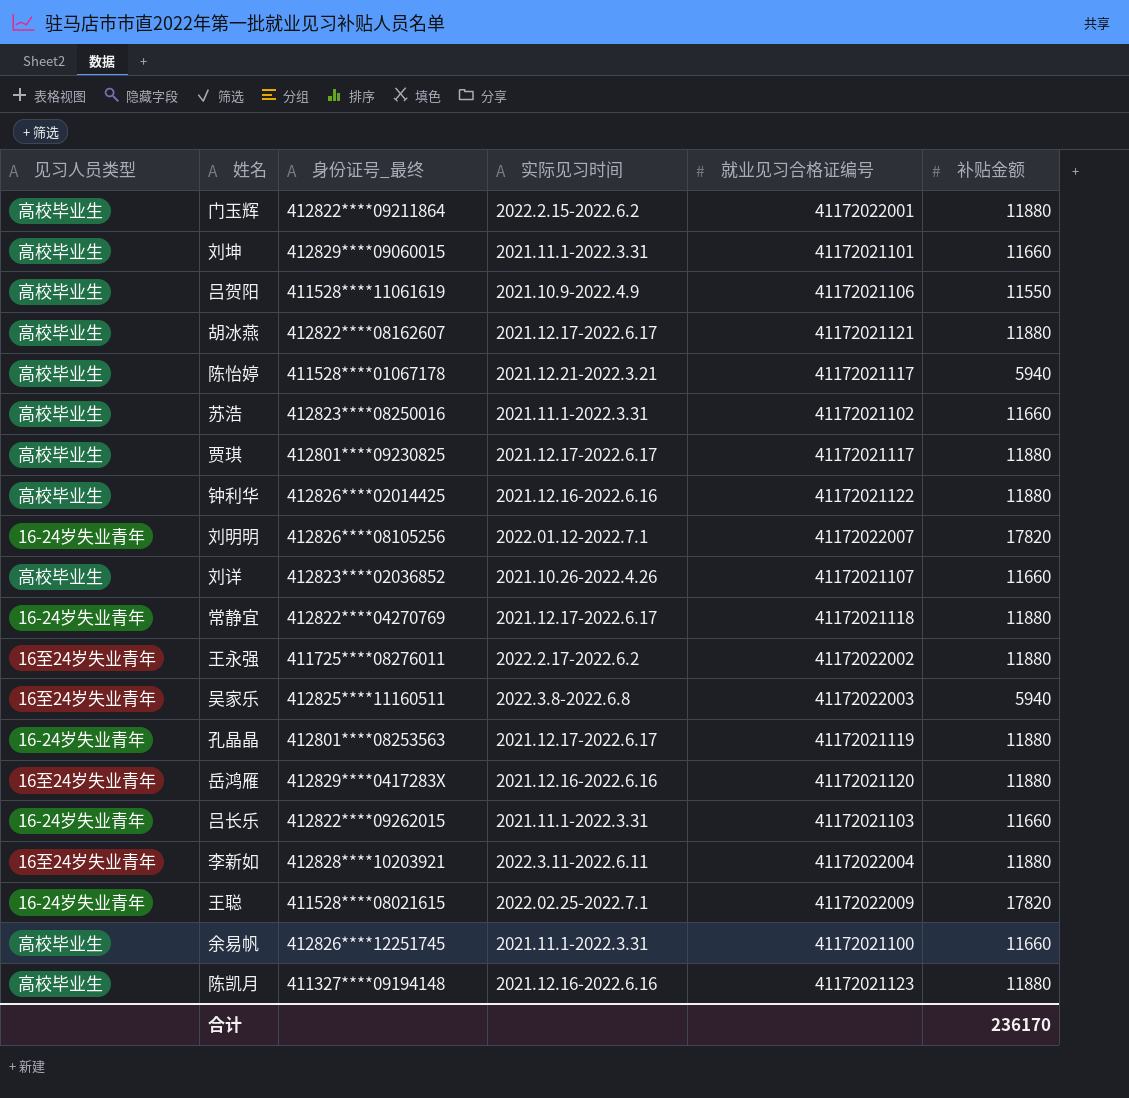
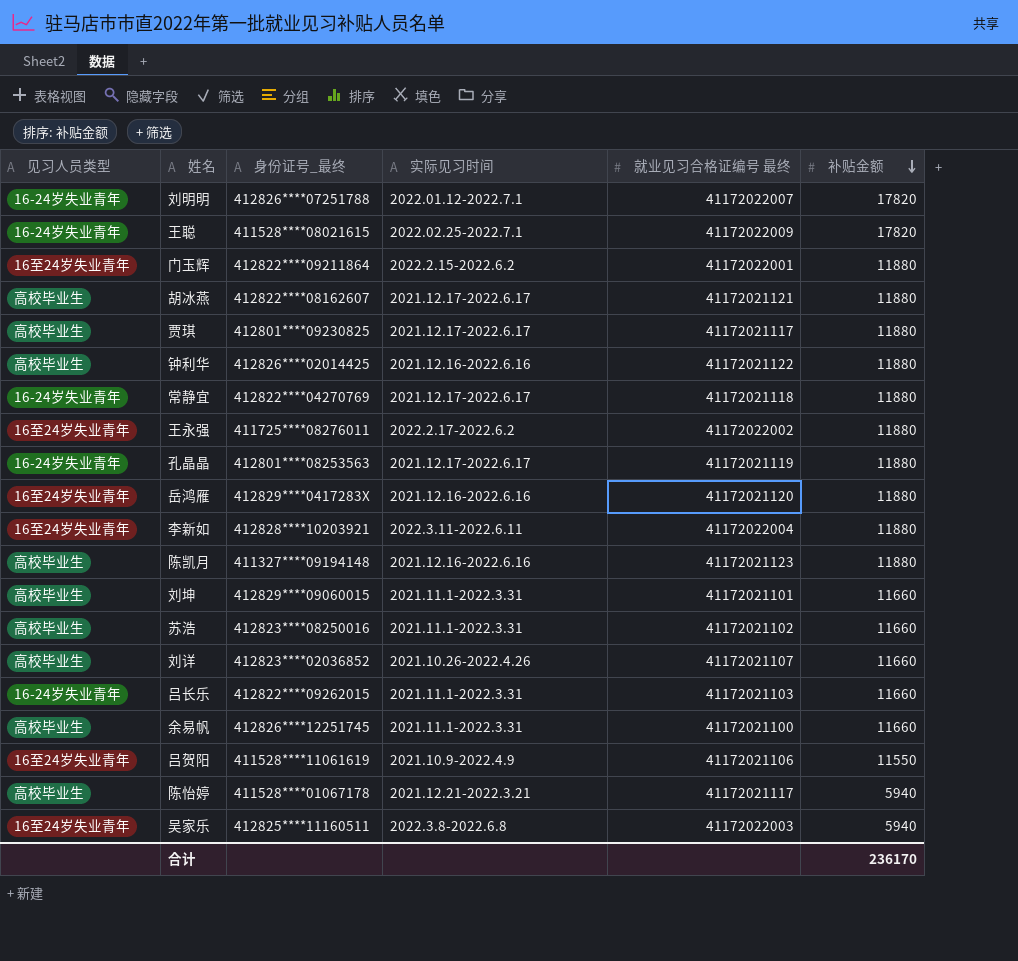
row order: none -> 补贴金额 descending
column name: 就业见习合格证编号 -> 就业见习合格证编号 最终
刘明明 | 身份证号_最终: 412826****08105256 -> 412826****07251788
门玉辉 | 见习人员类型: 高校毕业生 -> 16至24岁失业青年
吕贺阳 | 见习人员类型: 高校毕业生 -> 16至24岁失业青年

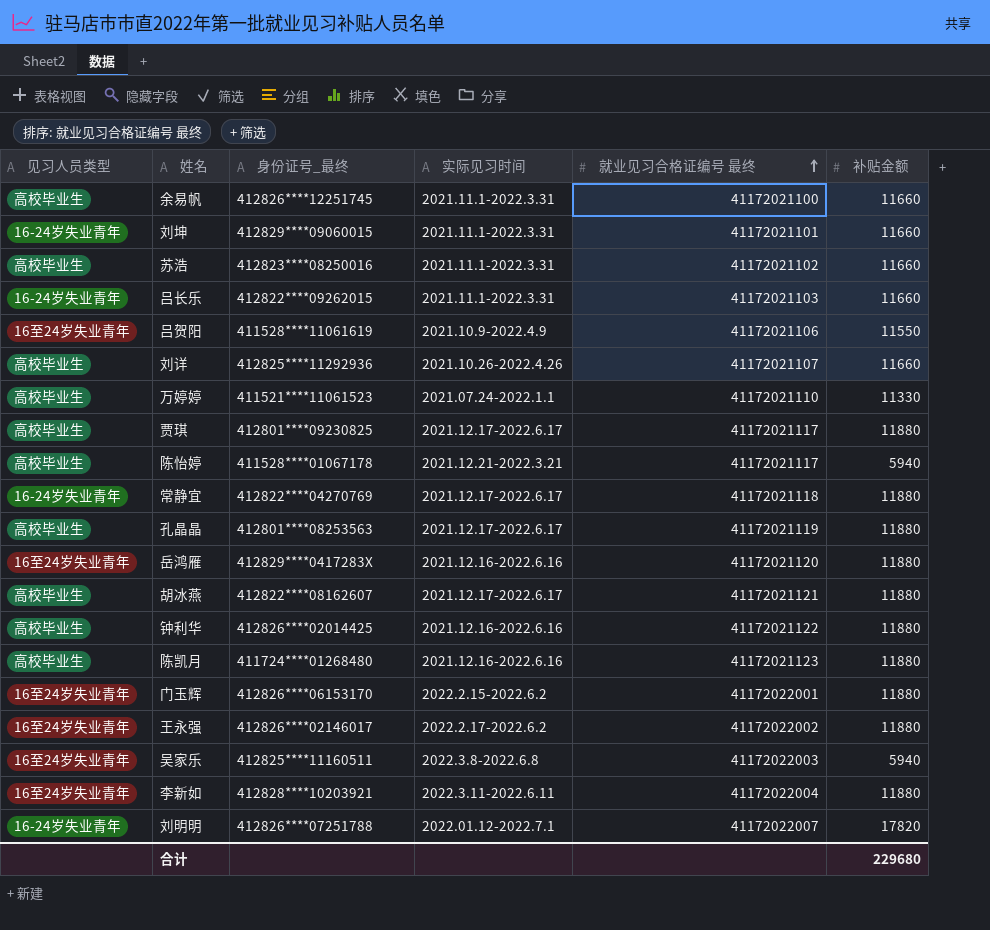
row order: 补贴金额 descending -> 就业见习合格证编号 最终 ascending
row 王聪: 16-24岁失业青年 | 411528****08021615 | 2022.02.25-2022.7.1 | 41172022009 | 17820 -> none
刘坤 | 见习人员类型: 高校毕业生 -> 16-24岁失业青年
刘详 | 身份证号_最终: 412823****02036852 -> 412825****11292936
row 万婷婷: none -> 高校毕业生 | 411521****11061523 | 2021.07.24-2022.1.1 | 41172021110 | 11330
孔晶晶 | 见习人员类型: 16-24岁失业青年 -> 高校毕业生
陈凯月 | 身份证号_最终: 411327****09194148 -> 411724****01268480
门玉辉 | 身份证号_最终: 412822****09211864 -> 412826****06153170
王永强 | 身份证号_最终: 411725****08276011 -> 412826****02146017
合计 | 补贴金额: 236170 -> 229680

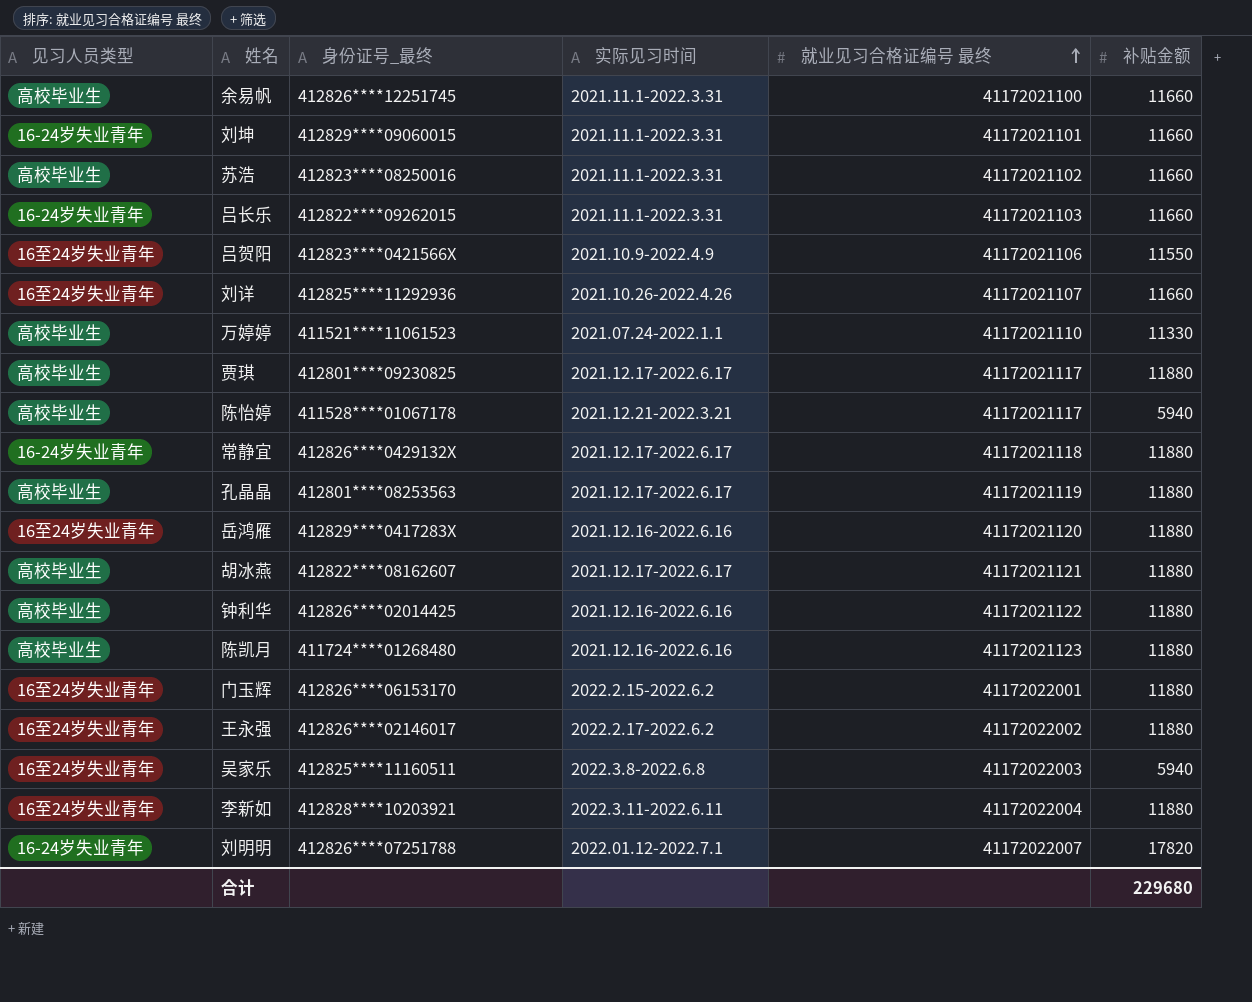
吕贺阳 | 身份证号_最终: 411528****11061619 -> 412823****0421566X
刘详 | 见习人员类型: 高校毕业生 -> 16至24岁失业青年
常静宜 | 身份证号_最终: 412822****04270769 -> 412826****0429132X

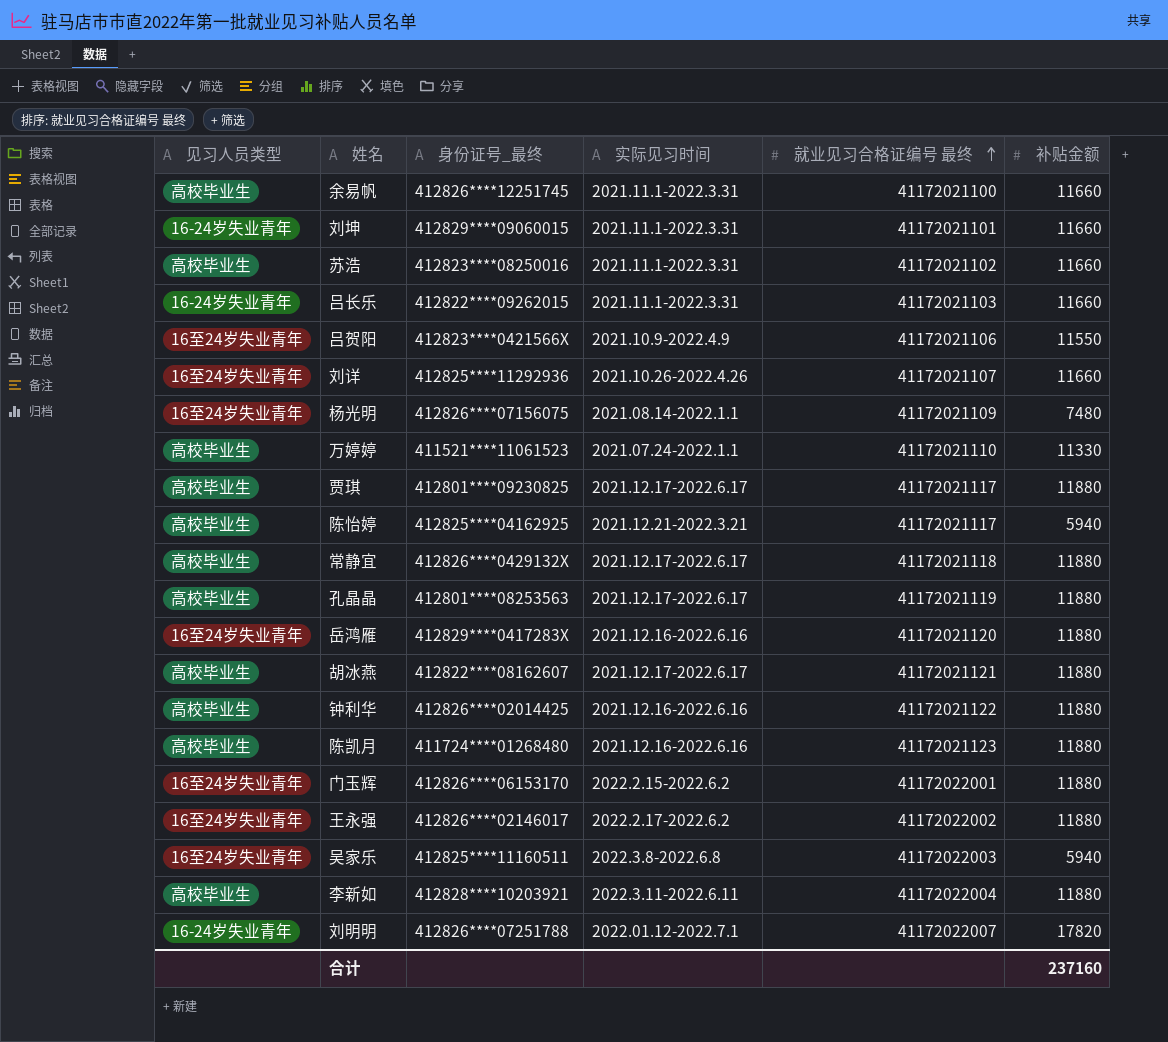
row 杨光明: none -> 16至24岁失业青年 | 412826****07156075 | 2021.08.14-2022.1.1 | 41172021109 | 7480
陈怡婷 | 身份证号_最终: 411528****01067178 -> 412825****04162925
常静宜 | 见习人员类型: 16-24岁失业青年 -> 高校毕业生
李新如 | 见习人员类型: 16至24岁失业青年 -> 高校毕业生
合计 | 补贴金额: 229680 -> 237160

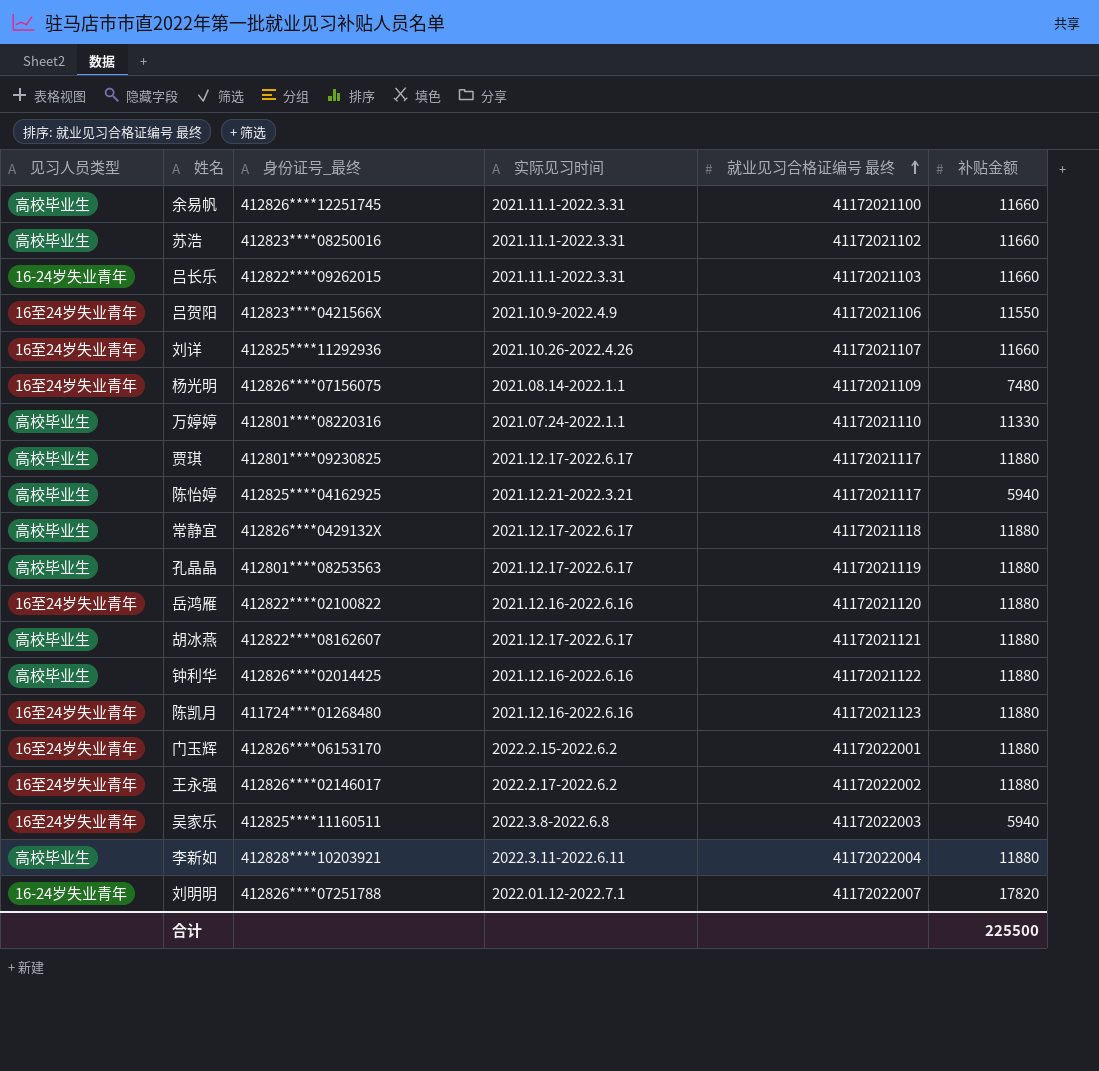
row 刘坤: 16-24岁失业青年 | 412829****09060015 | 2021.11.1-2022.3.31 | 41172021101 | 11660 -> none
万婷婷 | 身份证号_最终: 411521****11061523 -> 412801****08220316
岳鸿雁 | 身份证号_最终: 412829****0417283X -> 412822****02100822
陈凯月 | 见习人员类型: 高校毕业生 -> 16至24岁失业青年
合计 | 补贴金额: 237160 -> 225500

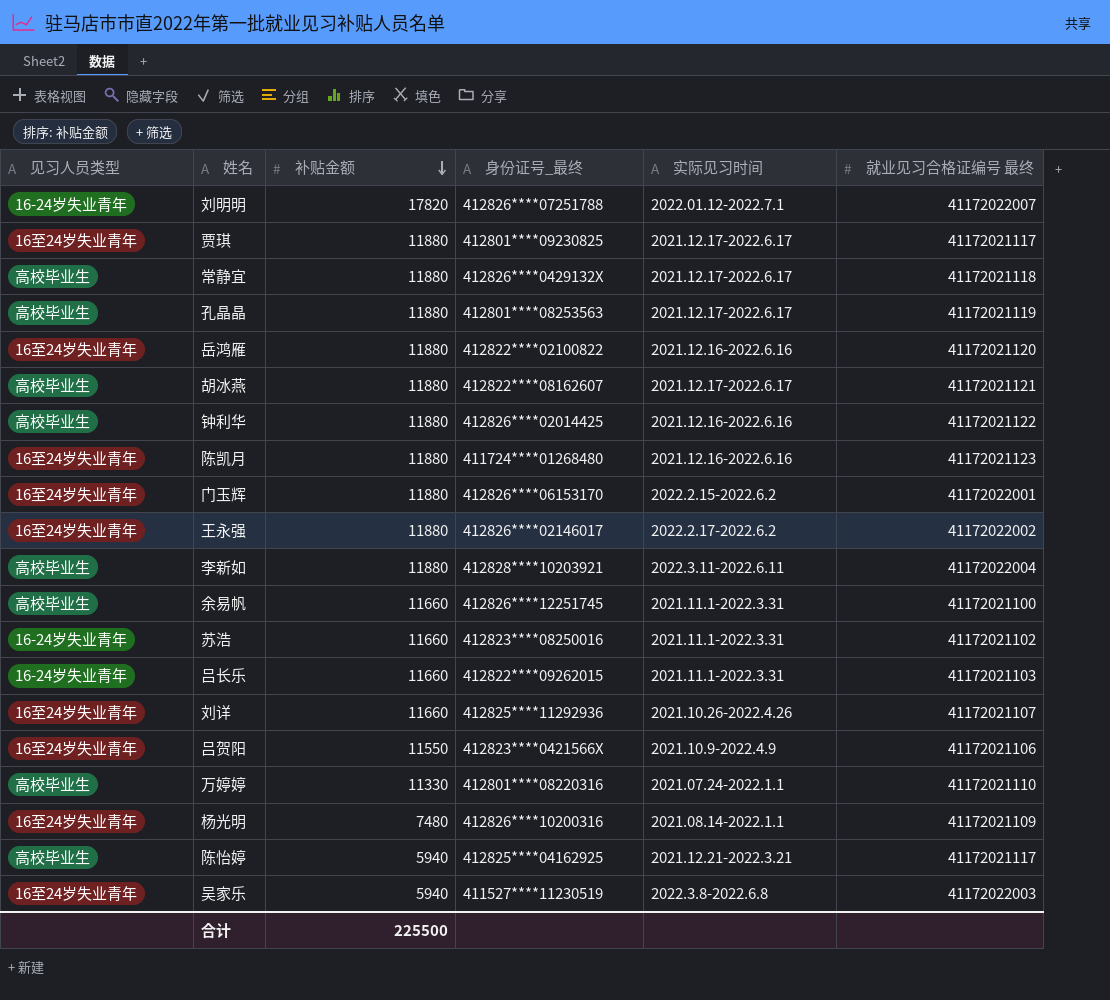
row order: 就业见习合格证编号 最终 ascending -> 补贴金额 descending
column 补贴金额 | position: 6 -> 3
贾琪 | 见习人员类型: 高校毕业生 -> 16至24岁失业青年
苏浩 | 见习人员类型: 高校毕业生 -> 16-24岁失业青年
杨光明 | 身份证号_最终: 412826****07156075 -> 412826****10200316
吴家乐 | 身份证号_最终: 412825****11160511 -> 411527****11230519

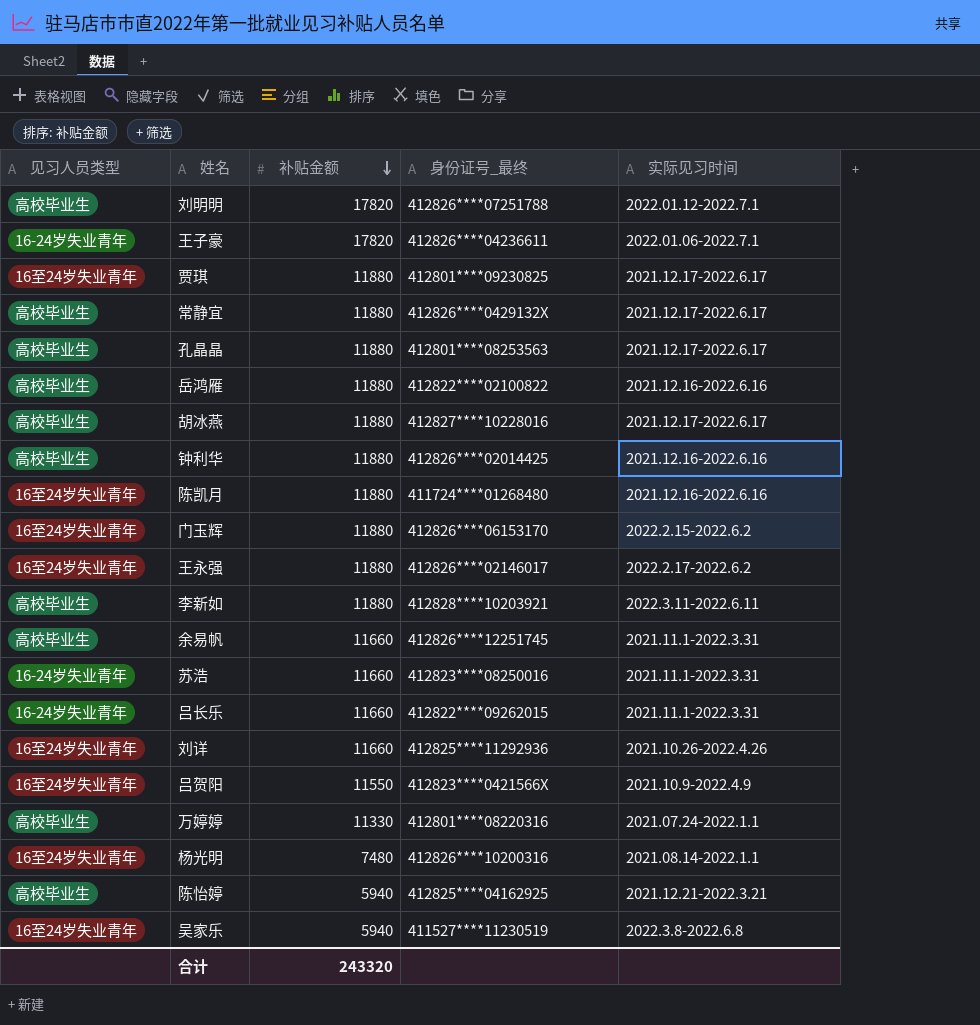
column 就业见习合格证编号 最终 | position: 6 -> none
刘明明 | 见习人员类型: 16-24岁失业青年 -> 高校毕业生
row 王子豪: none -> 16-24岁失业青年 | 17820 | 412826****04236611 | 2022.01.06-2022.7.1
岳鸿雁 | 见习人员类型: 16至24岁失业青年 -> 高校毕业生
胡冰燕 | 身份证号_最终: 412822****08162607 -> 412827****10228016
合计 | 补贴金额: 225500 -> 243320

